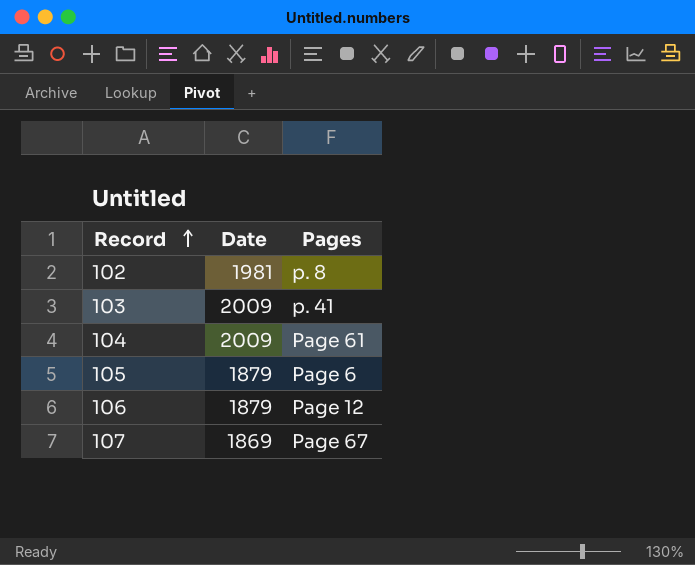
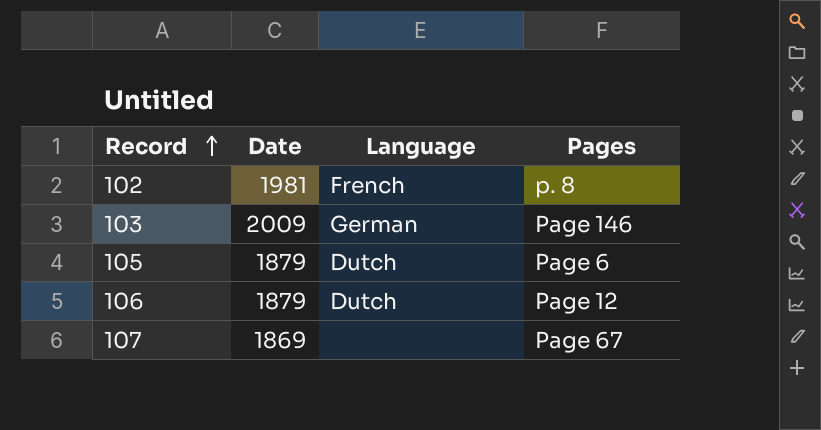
column Language | position: none -> 3
row 104: 2009 | Page 61 -> none
103 | Pages: p. 41 -> Page 146

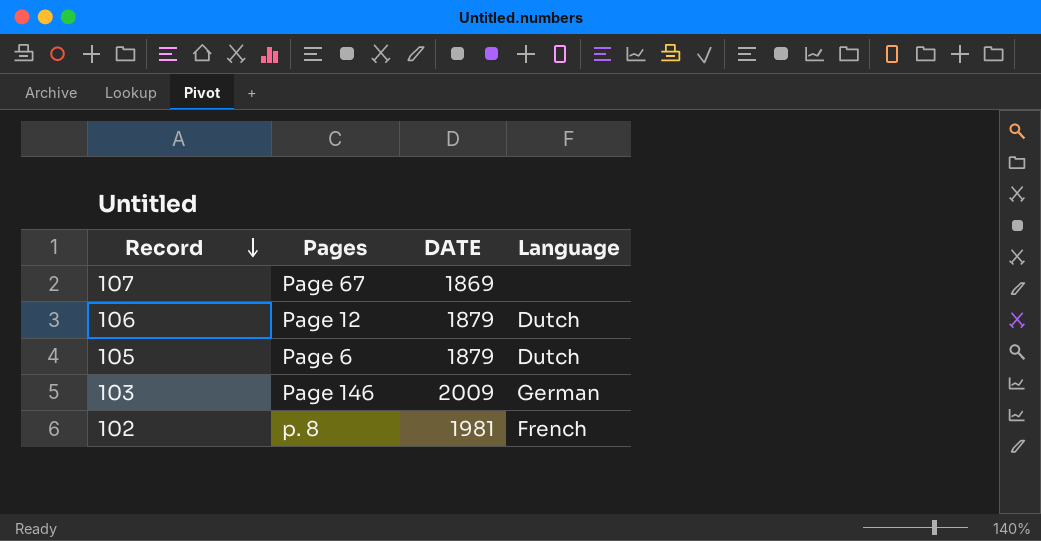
row order: Record ascending -> Record descending
column Pages | position: 4 -> 2
column name: Date -> DATE

